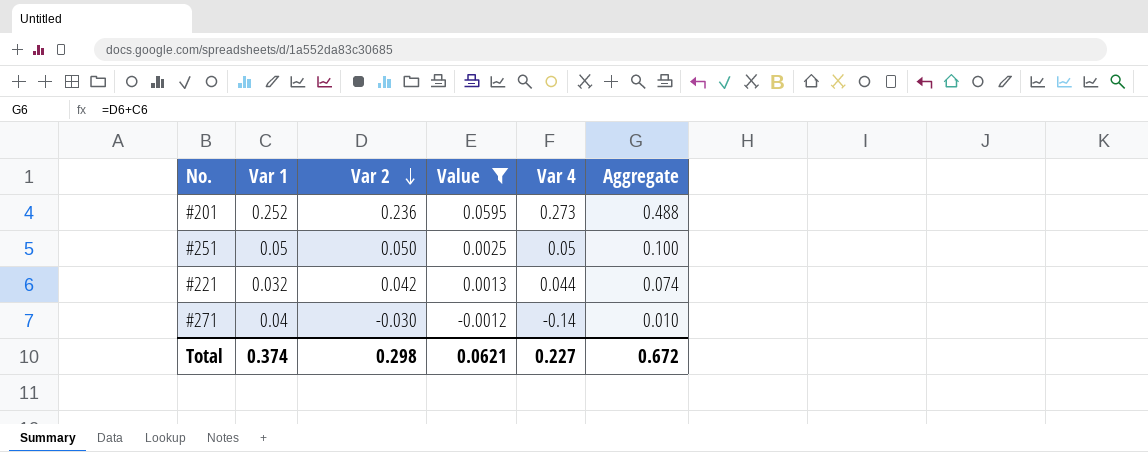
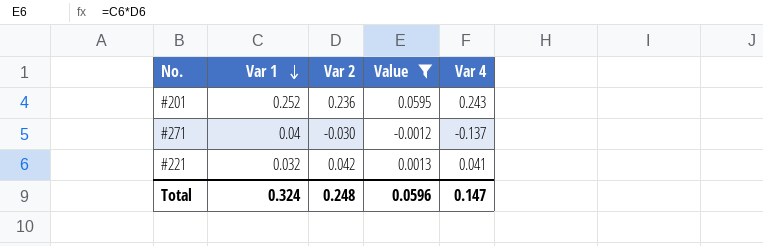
row order: Var 2 descending -> Var 1 descending
column Aggregate | formula: [Var 1] + [Var 2] -> none
row #251: 0.05 | 0.050 | 0.0025 | 0.05 | 0.100 -> none
#201 | Var 4: 0.273 -> 0.243
#271 | Var 4: -0.14 -> -0.137
#221 | Var 4: 0.044 -> 0.041
Total | Var 1: 0.374 -> 0.324
Total | Var 2: 0.298 -> 0.248
Total | Value: 0.0621 -> 0.0596
Total | Var 4: 0.227 -> 0.147

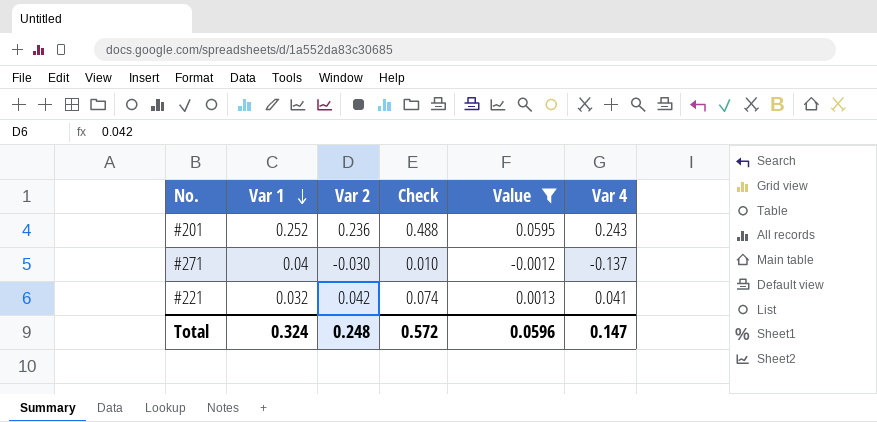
column Check | formula: none -> [Var 1] + [Var 2]

